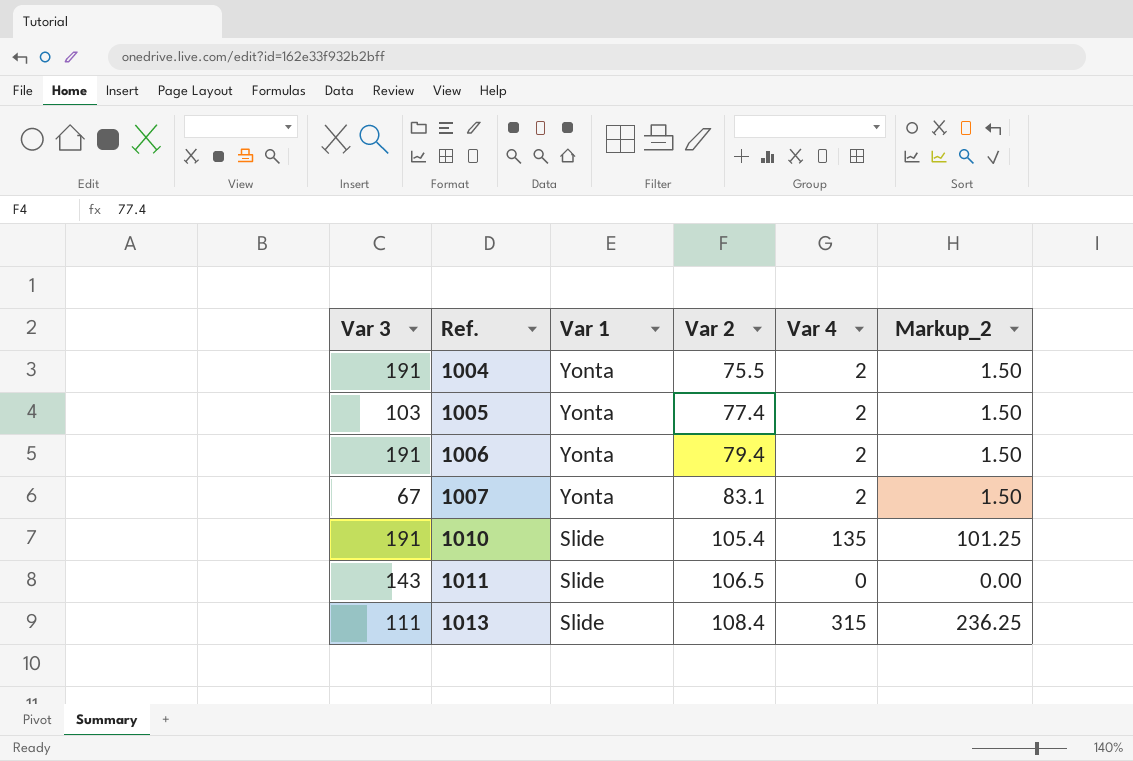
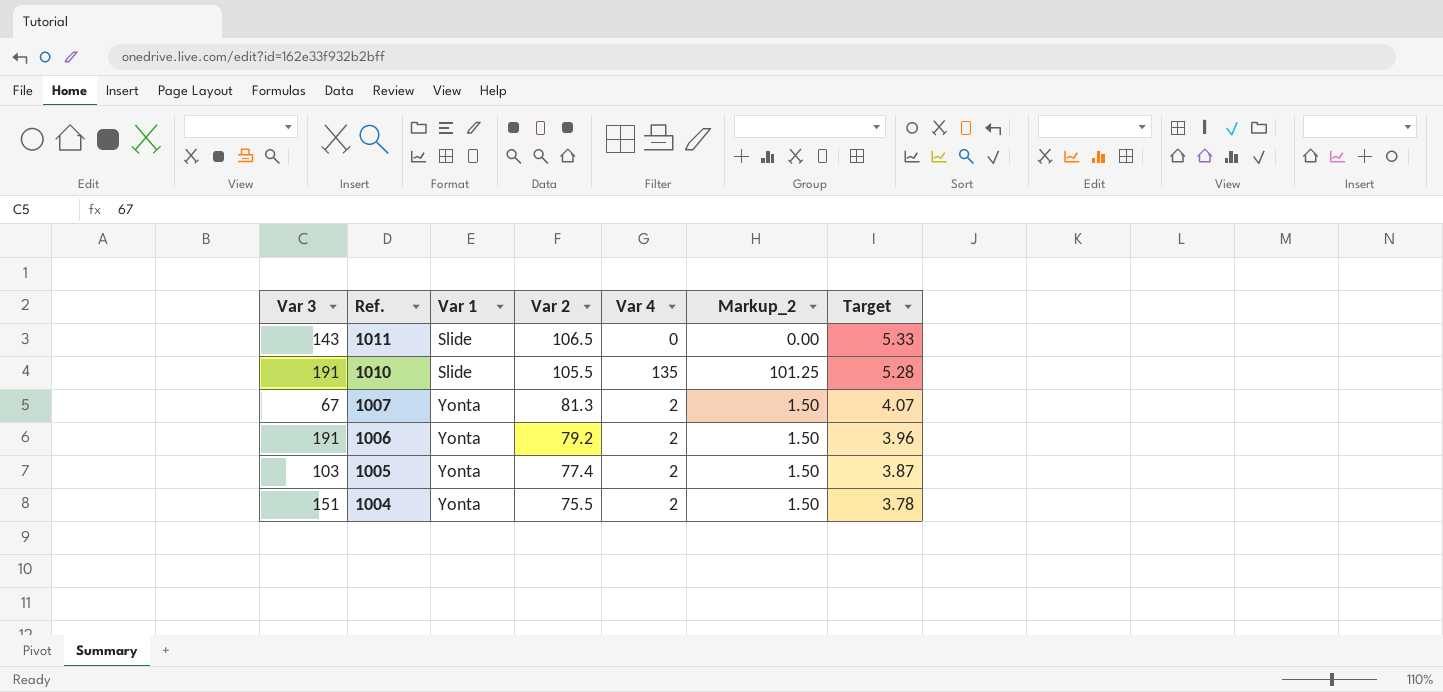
row order: Ref. ascending -> Ref. descending
column Target | formula: none -> [Var 2] * 0.05
row 1013: 111 | Slide | 108.4 | 315 | 236.25 -> none
1010 | Var 2: 105.4 -> 105.5
1007 | Var 2: 83.1 -> 81.3
1006 | Var 2: 79.4 -> 79.2
1004 | Var 3: 191 -> 151

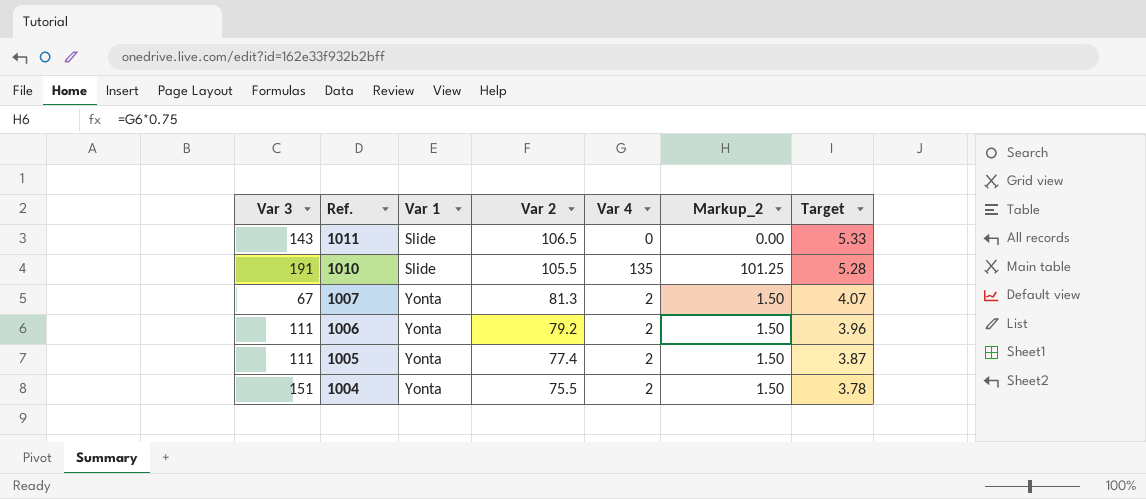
1006 | Var 3: 191 -> 111
1005 | Var 3: 103 -> 111

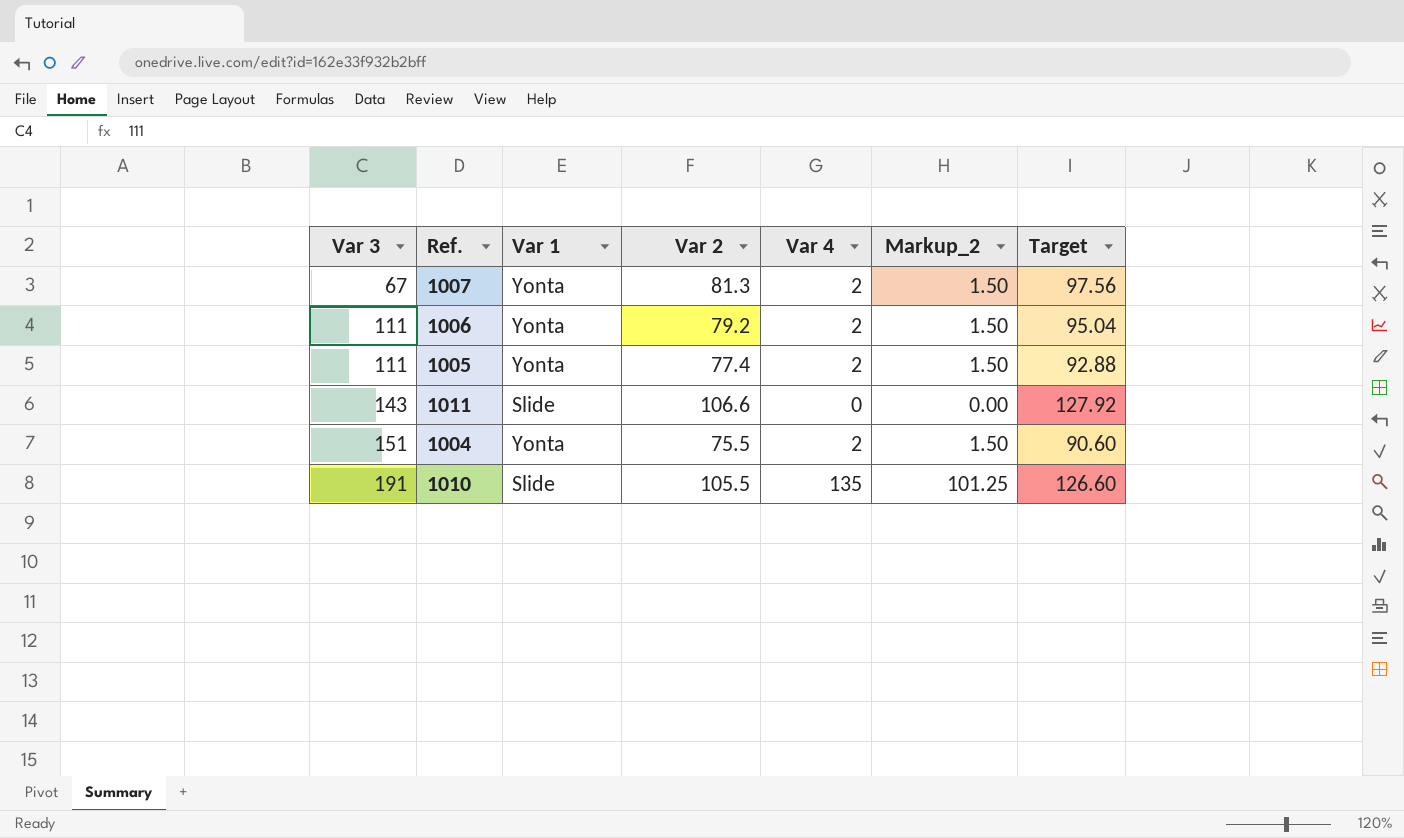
row order: Ref. descending -> Var 3 ascending
column Target | formula: [Var 2] * 0.05 -> [Var 2] * 1.2
1011 | Var 2: 106.5 -> 106.6

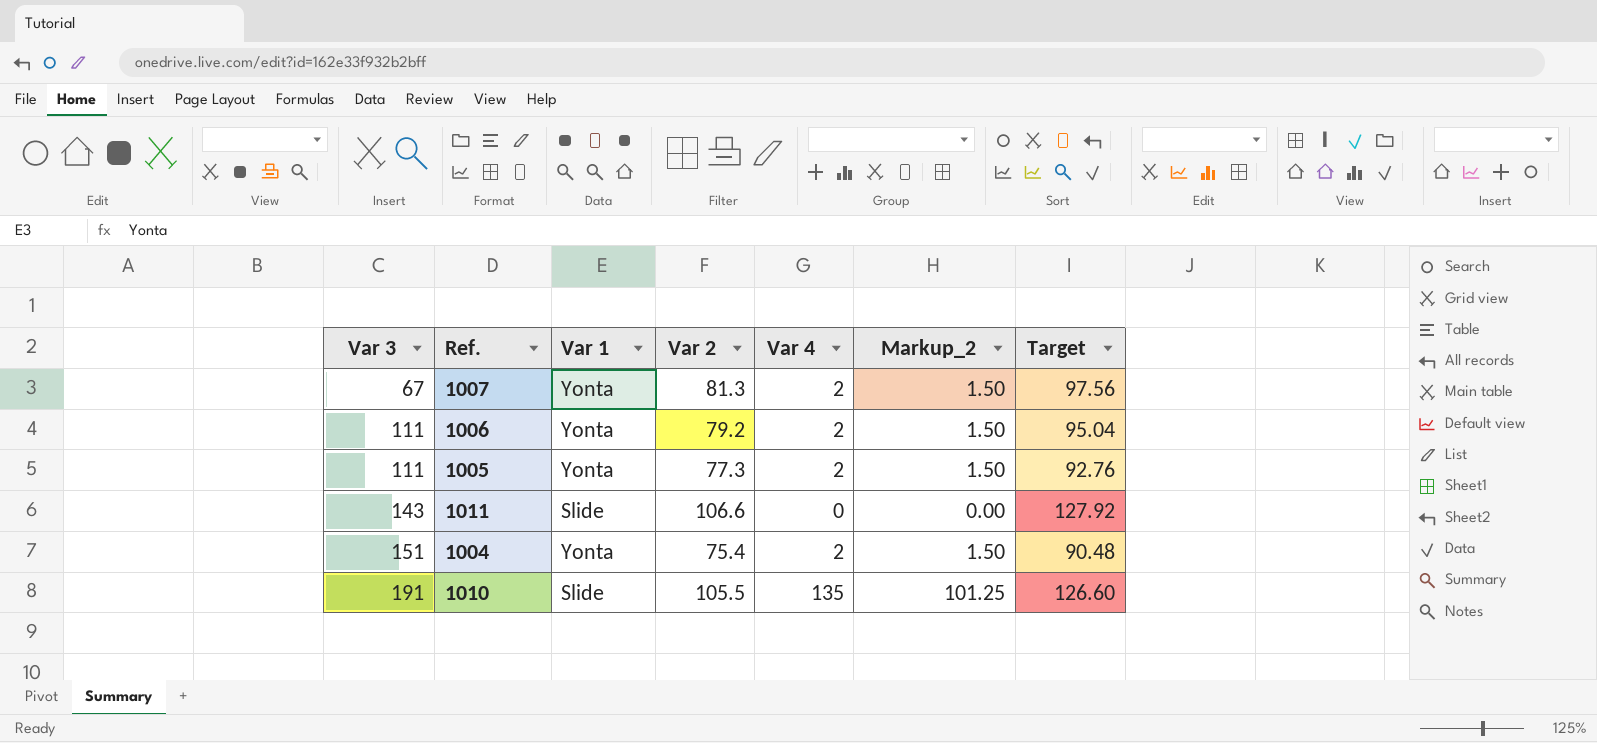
1005 | Var 2: 77.4 -> 77.3
1005 | Target: 92.88 -> 92.76
1004 | Var 2: 75.5 -> 75.4
1004 | Target: 90.60 -> 90.48

